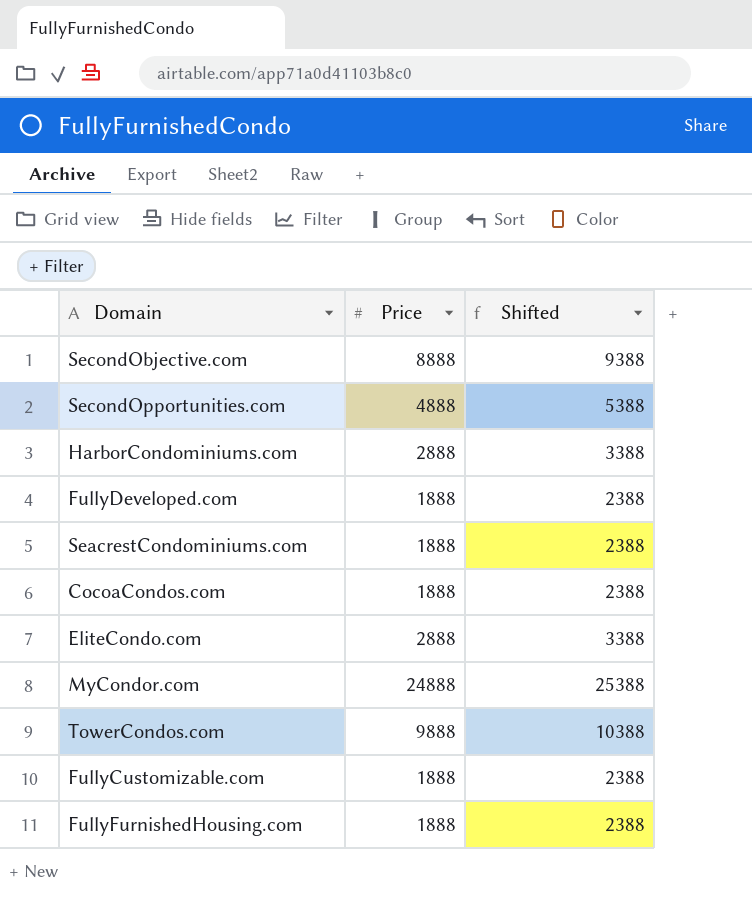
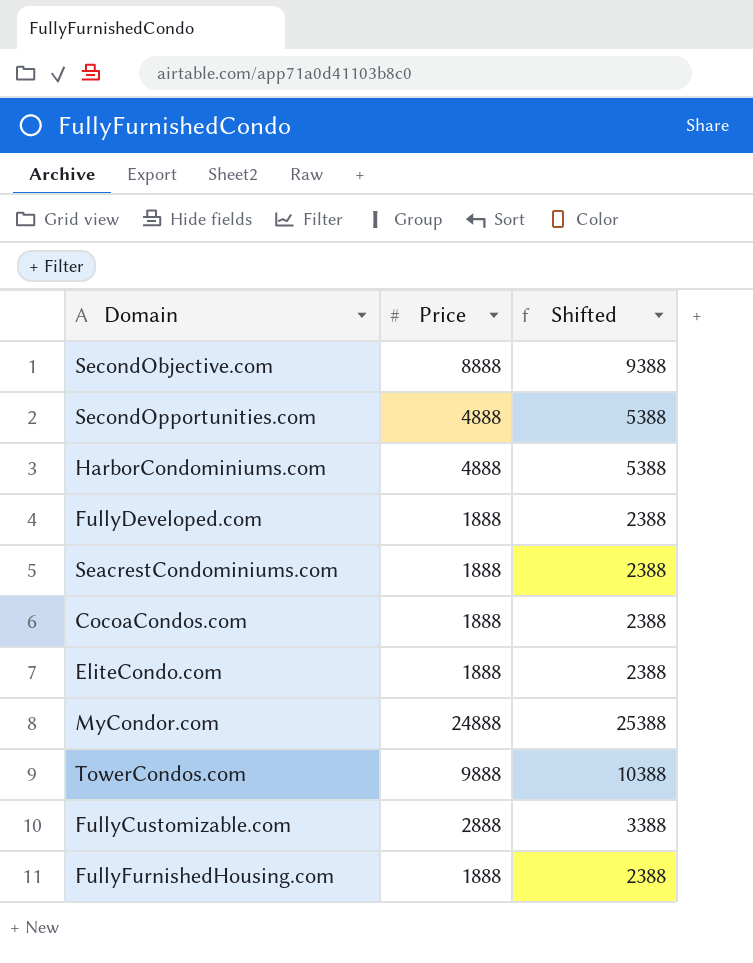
HarborCondominiums.com | Price: 2888 -> 4888
HarborCondominiums.com | Shifted: 3388 -> 5388
EliteCondo.com | Price: 2888 -> 1888
EliteCondo.com | Shifted: 3388 -> 2388
FullyCustomizable.com | Price: 1888 -> 2888
FullyCustomizable.com | Shifted: 2388 -> 3388

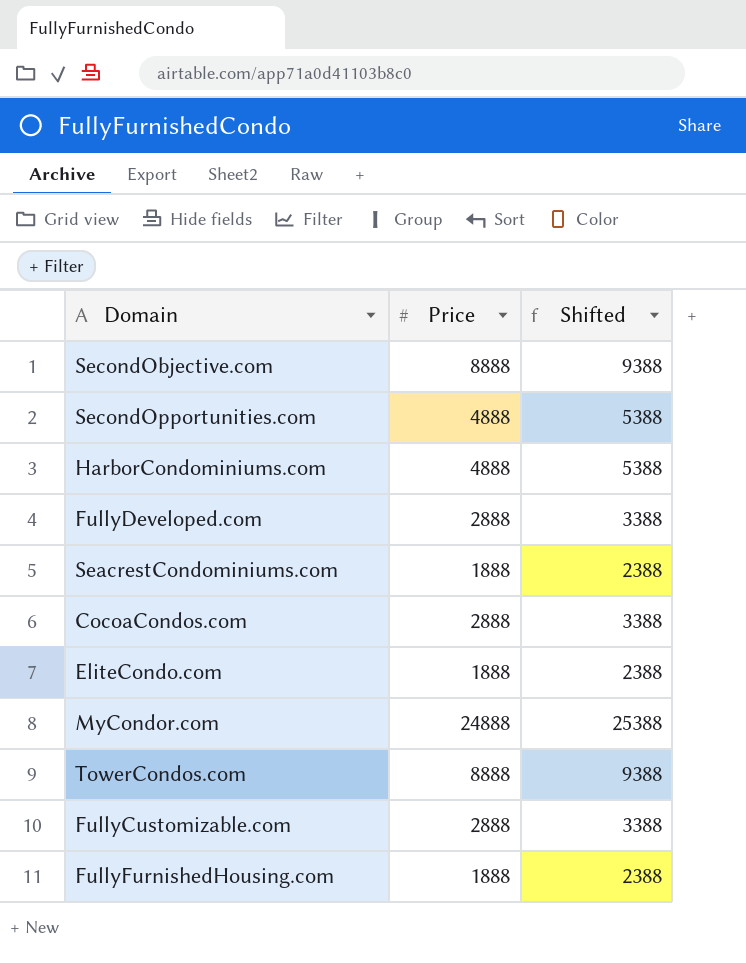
FullyDeveloped.com | Price: 1888 -> 2888
FullyDeveloped.com | Shifted: 2388 -> 3388
CocoaCondos.com | Price: 1888 -> 2888
CocoaCondos.com | Shifted: 2388 -> 3388
TowerCondos.com | Price: 9888 -> 8888
TowerCondos.com | Shifted: 10388 -> 9388

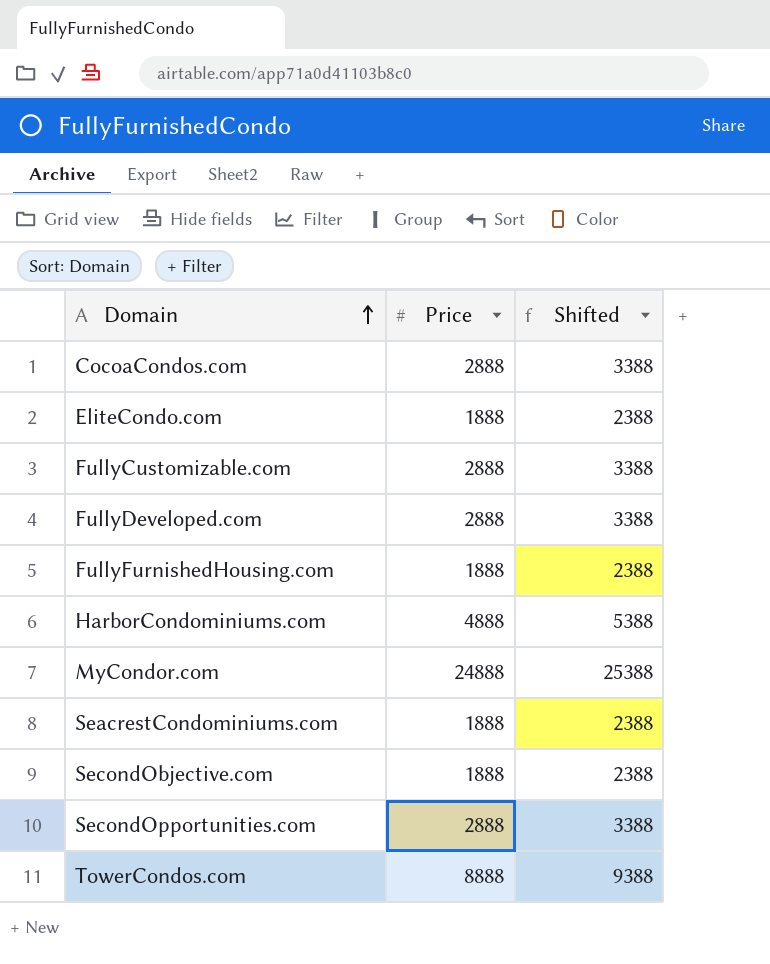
row order: none -> Domain ascending
SecondObjective.com | Price: 8888 -> 1888
SecondObjective.com | Shifted: 9388 -> 2388
SecondOpportunities.com | Price: 4888 -> 2888
SecondOpportunities.com | Shifted: 5388 -> 3388

